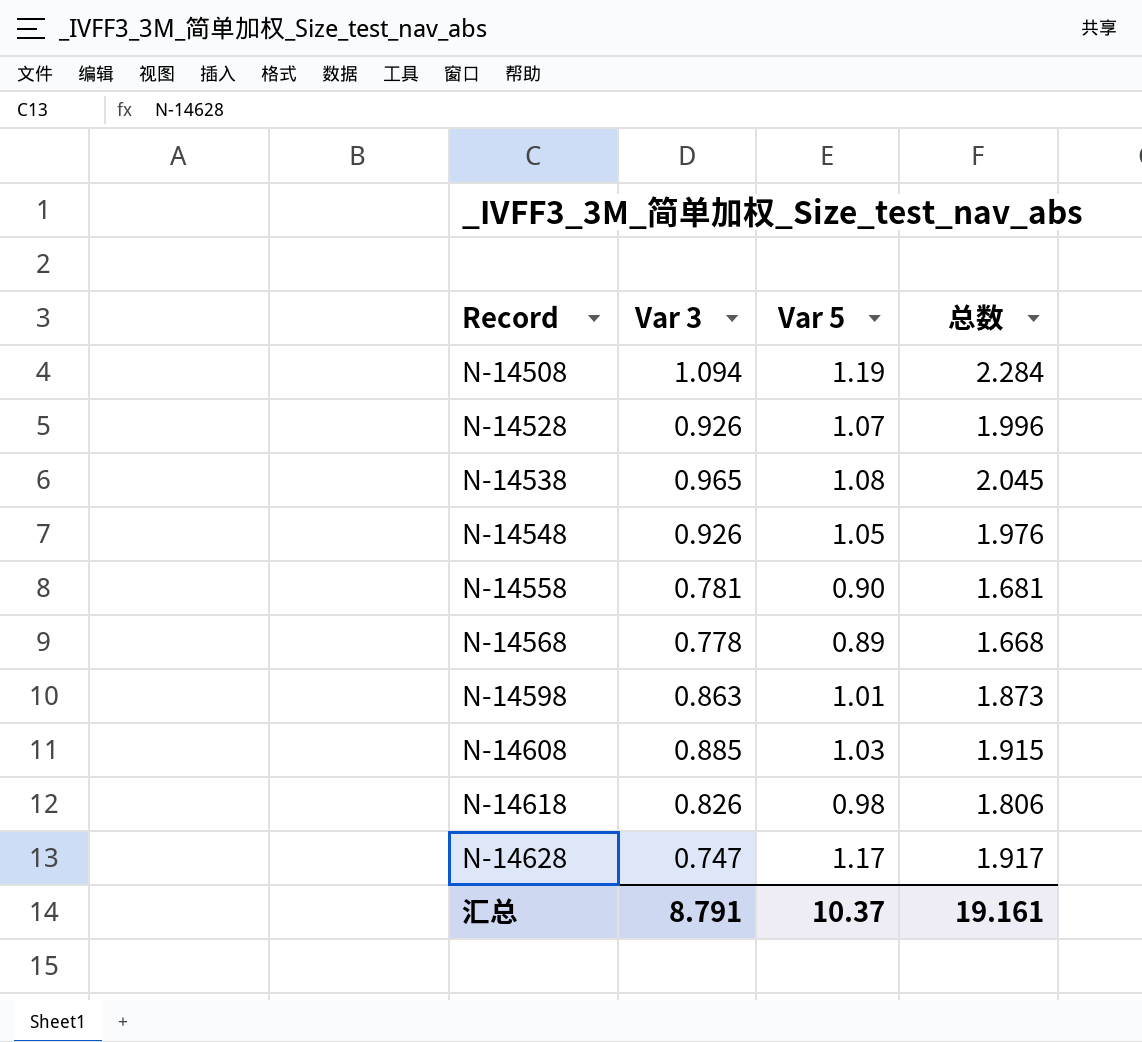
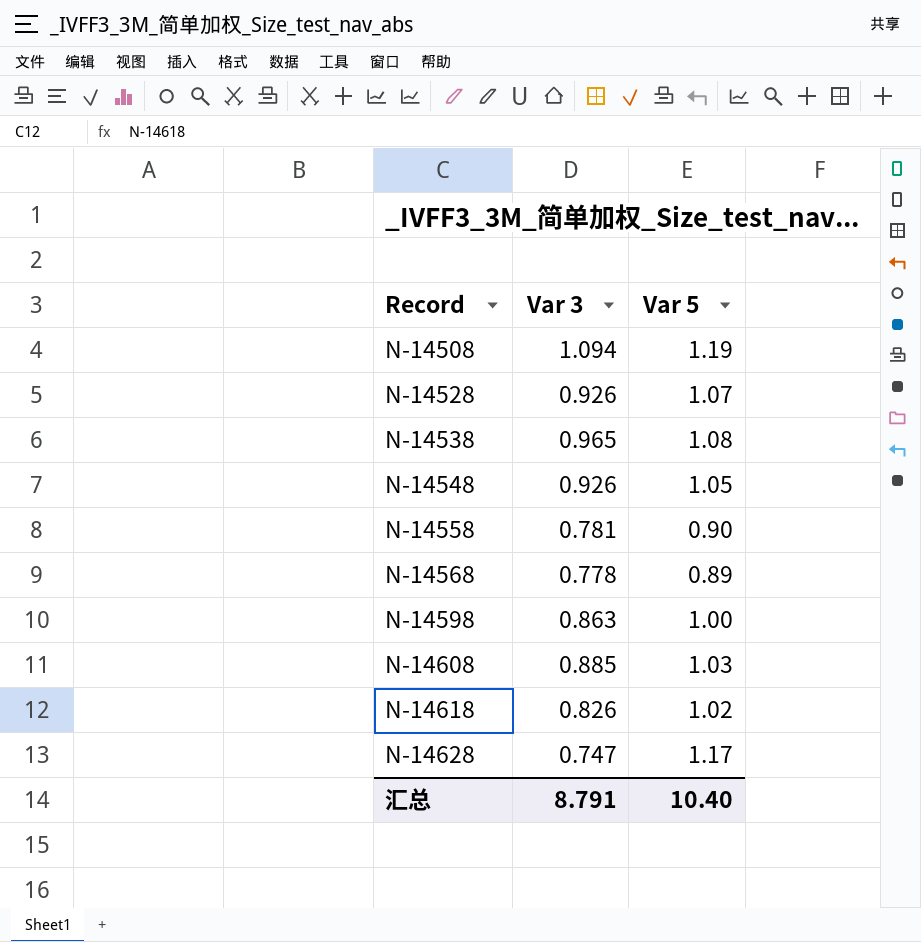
column 总数 | formula: [Var 3] + [Var 5] -> none
N-14598 | Var 5: 1.01 -> 1.00
N-14618 | Var 5: 0.98 -> 1.02
汇总 | Var 5: 10.37 -> 10.40

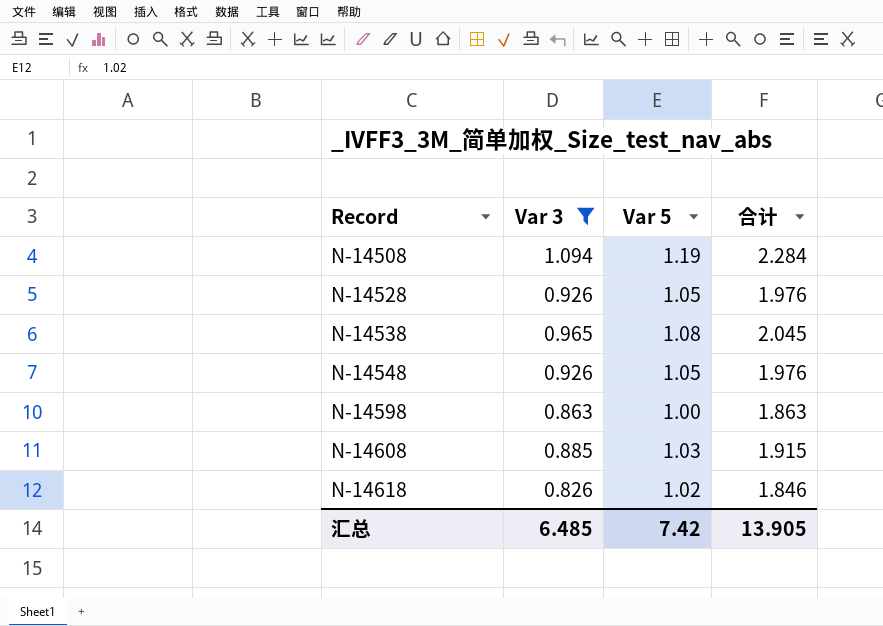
filter: none -> Var 3 >= 0.826
column 合计 | formula: none -> [Var 3] + [Var 5]
N-14528 | Var 5: 1.07 -> 1.05
汇总 | Var 3: 8.791 -> 6.485
汇总 | Var 5: 10.40 -> 7.42

